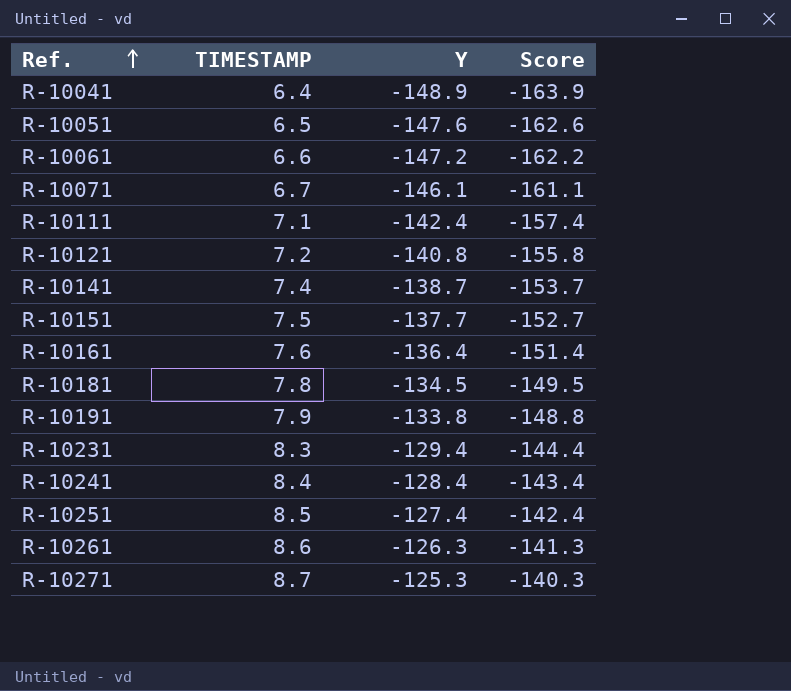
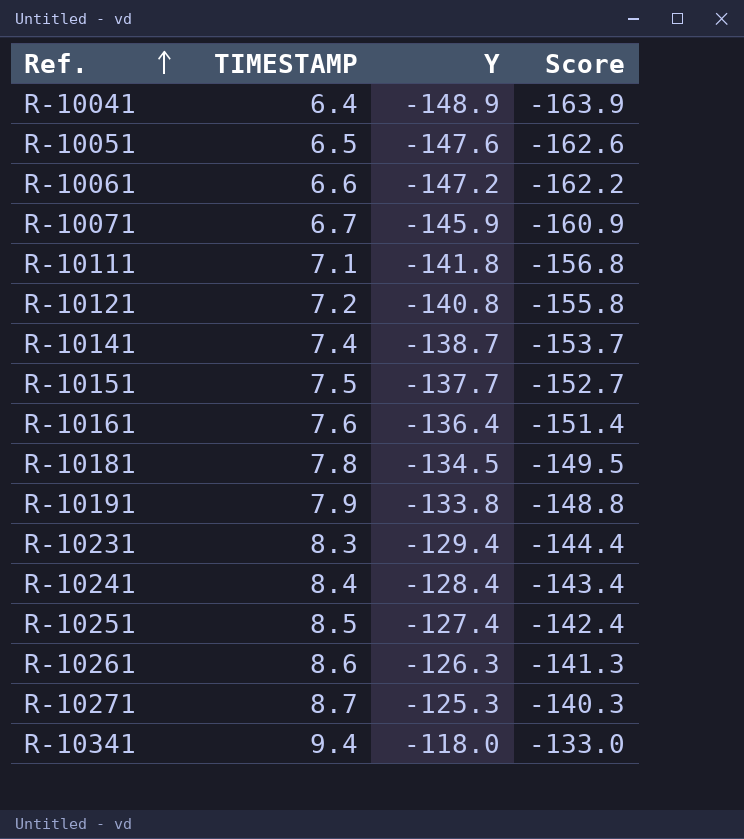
R-10071 | Y: -146.1 -> -145.9
R-10071 | Score: -161.1 -> -160.9
R-10111 | Y: -142.4 -> -141.8
R-10111 | Score: -157.4 -> -156.8
row R-10341: none -> 9.4 | -118.0 | -133.0

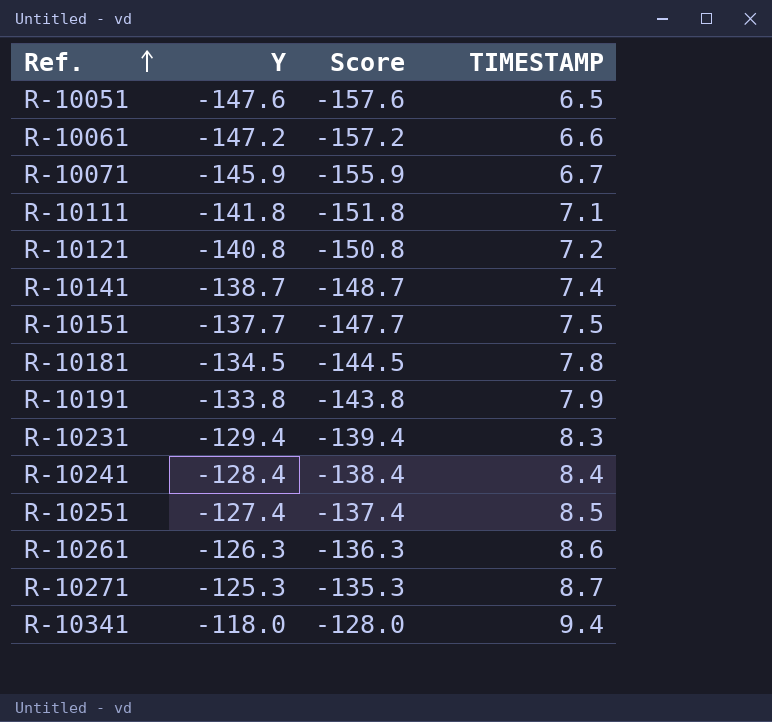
column Score | formula: [Y] - 15 -> [Y] - 10
column TIMESTAMP | position: 2 -> 4
row R-10041: 6.4 | -148.9 | -163.9 -> none
row R-10161: 7.6 | -136.4 | -151.4 -> none

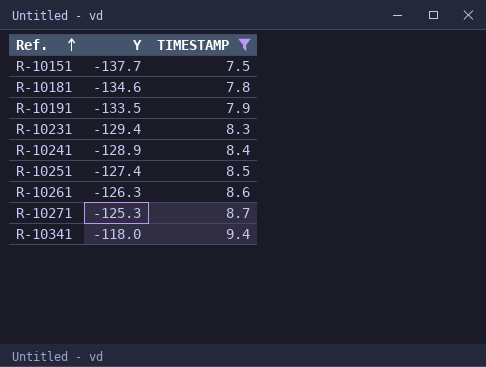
filter: none -> TIMESTAMP >= 7.5
column Score | formula: [Y] - 10 -> none
R-10181 | Y: -134.5 -> -134.6
R-10191 | Y: -133.8 -> -133.5
R-10241 | Y: -128.4 -> -128.9

